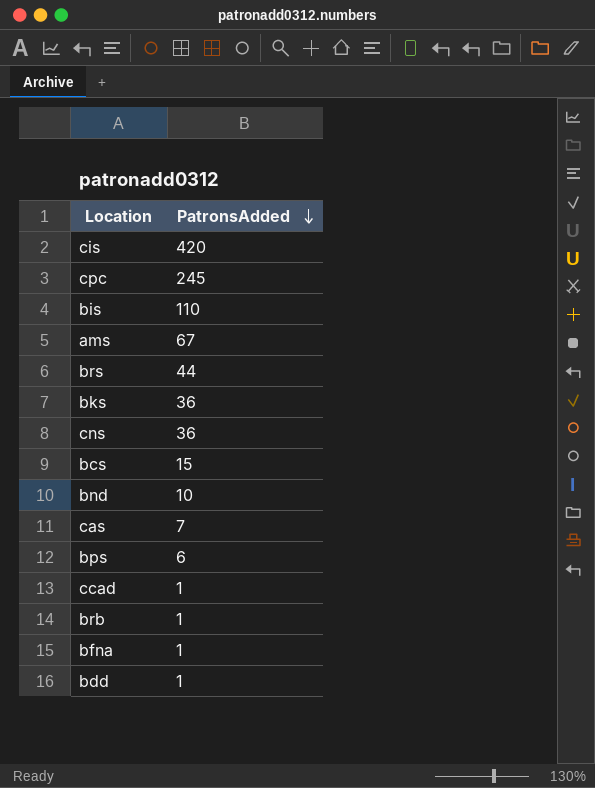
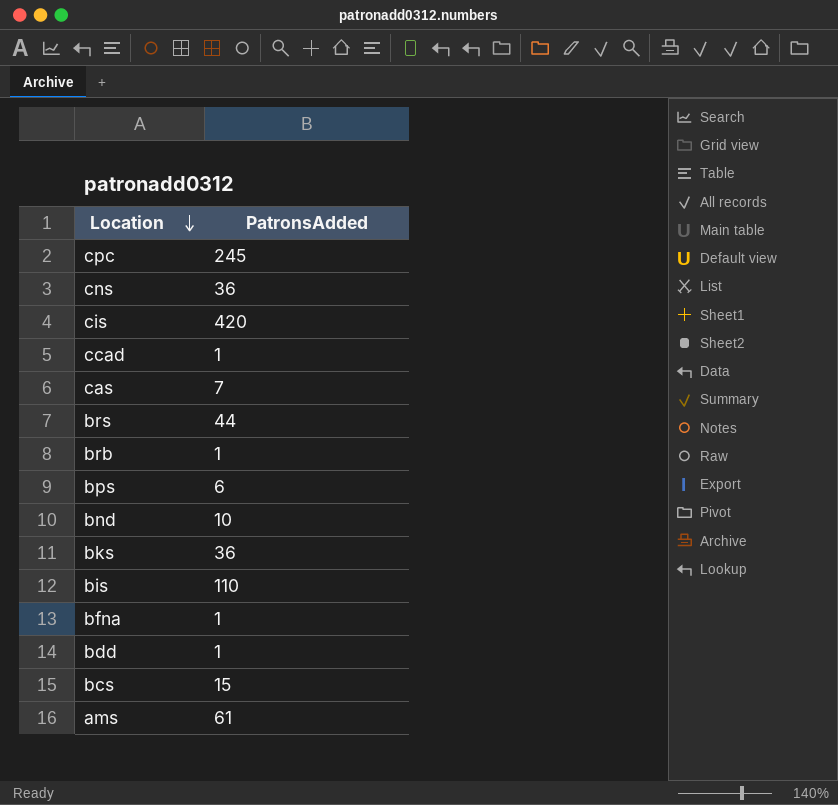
row order: PatronsAdded descending -> Location descending
ams | PatronsAdded: 67 -> 61

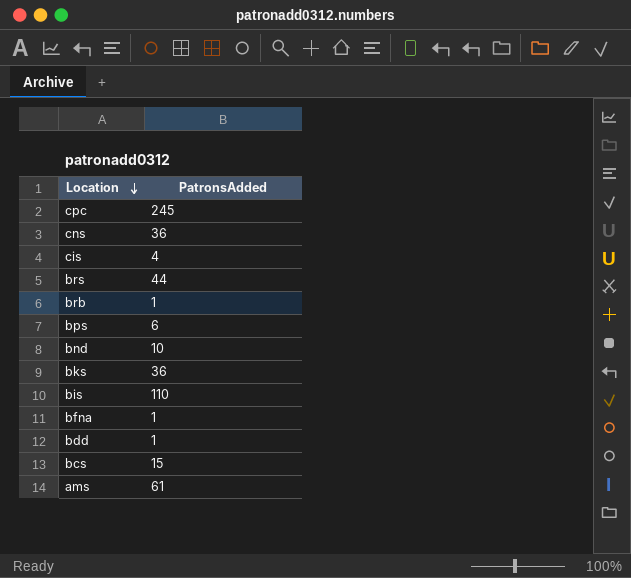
row ccad: 1 -> none
row cas: 7 -> none
cis | PatronsAdded: 420 -> 4

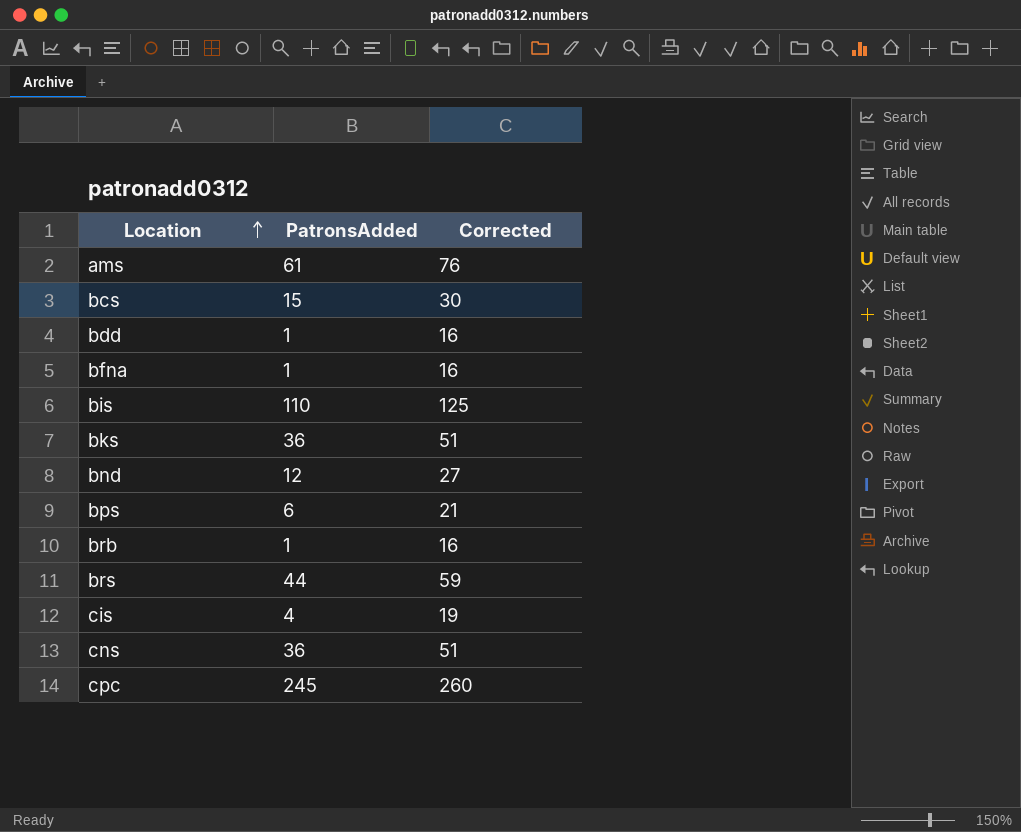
row order: Location descending -> Location ascending
column Corrected | formula: none -> [PatronsAdded] + 15
bnd | PatronsAdded: 10 -> 12

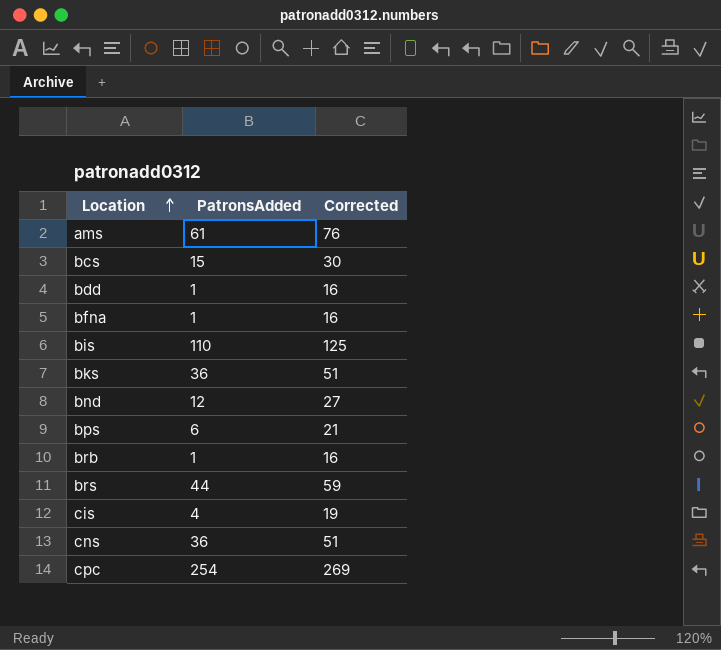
cpc | PatronsAdded: 245 -> 254
cpc | Corrected: 260 -> 269

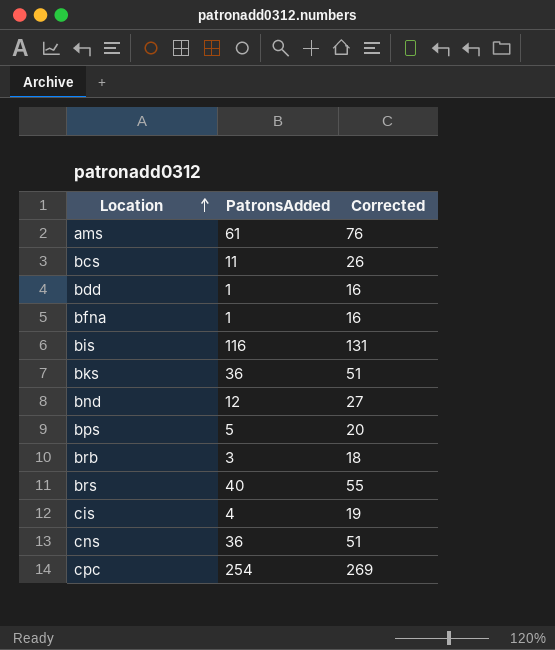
bcs | PatronsAdded: 15 -> 11
bcs | Corrected: 30 -> 26
bis | PatronsAdded: 110 -> 116
bis | Corrected: 125 -> 131
bps | PatronsAdded: 6 -> 5
bps | Corrected: 21 -> 20
brb | PatronsAdded: 1 -> 3
brb | Corrected: 16 -> 18
brs | PatronsAdded: 44 -> 40
brs | Corrected: 59 -> 55

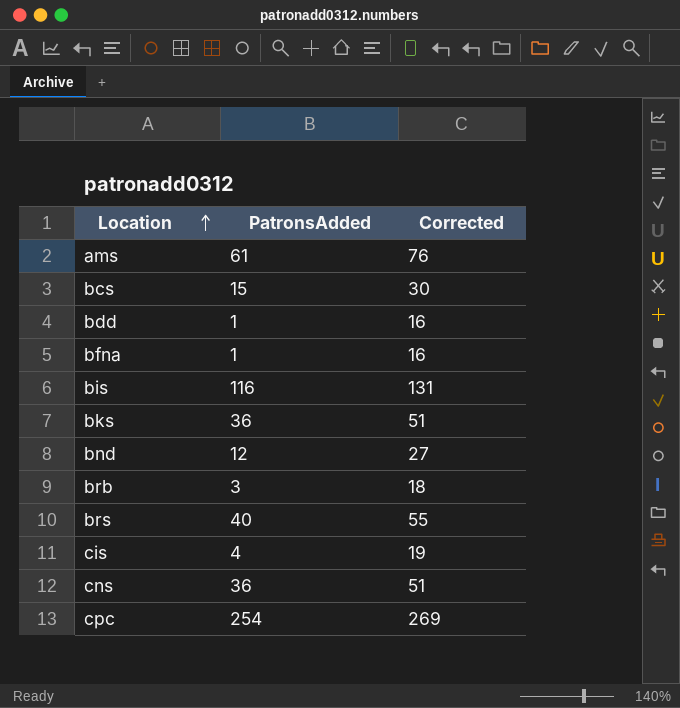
row bps: 5 | 20 -> none
bcs | PatronsAdded: 11 -> 15
bcs | Corrected: 26 -> 30

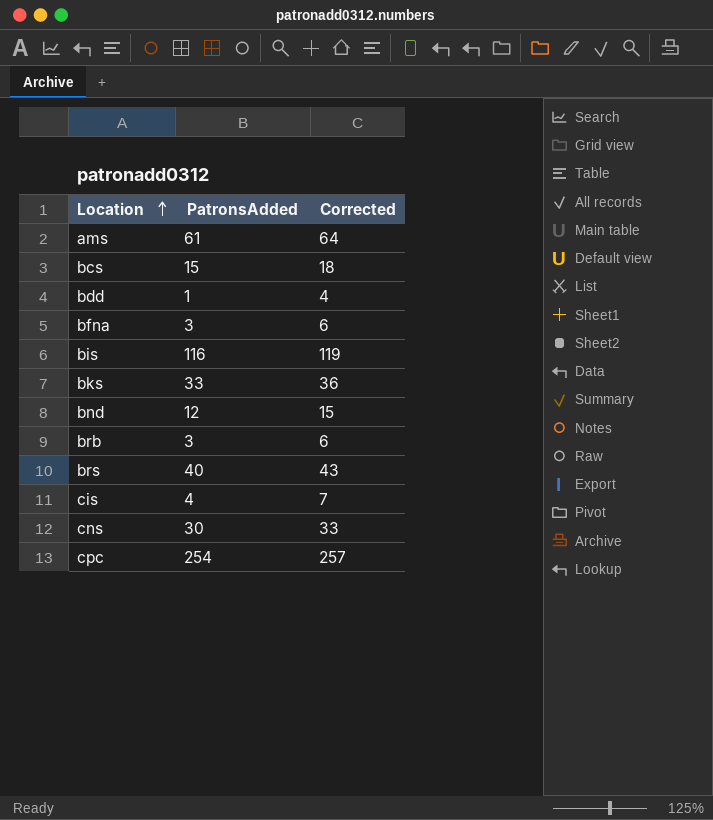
column Corrected | formula: [PatronsAdded] + 15 -> [PatronsAdded] + 3
bfna | PatronsAdded: 1 -> 3
bks | PatronsAdded: 36 -> 33
cns | PatronsAdded: 36 -> 30

